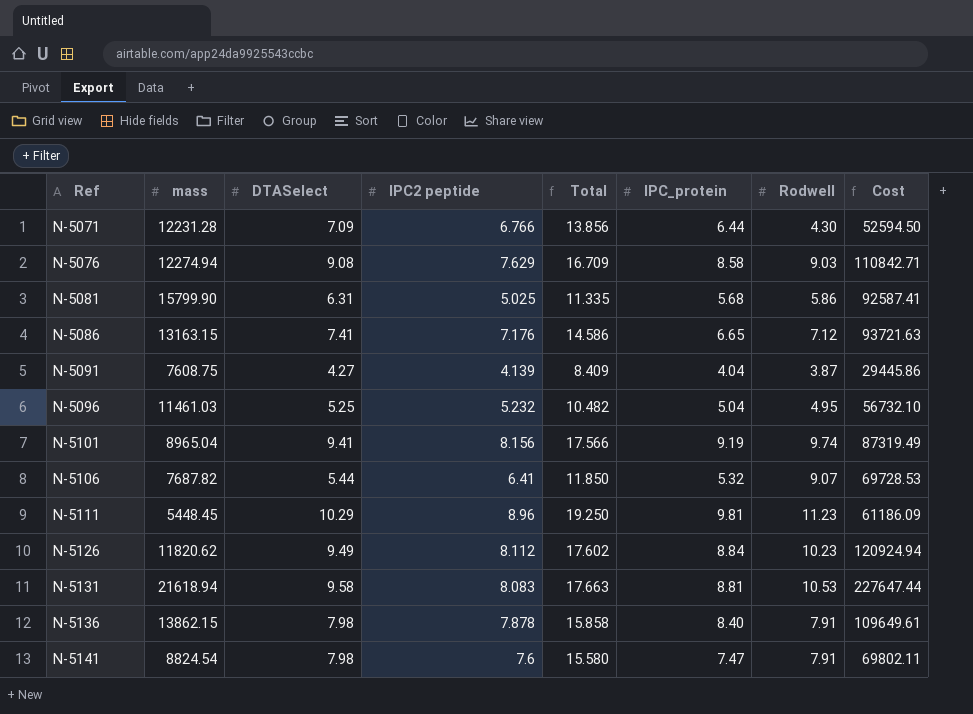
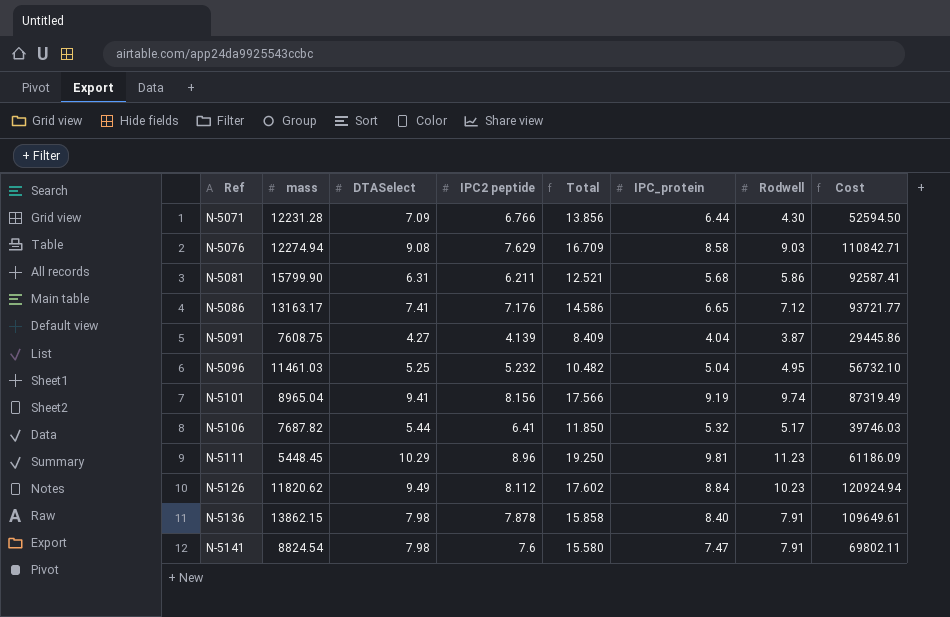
row N-5131: 21618.94 | 9.58 | 8.083 | 17.663 | 8.81 | 10.53 | 227647.44 -> none
N-5081 | IPC2 peptide: 5.025 -> 6.211
N-5081 | Total: 11.335 -> 12.521
N-5086 | mass: 13163.15 -> 13163.17
N-5086 | Cost: 93721.63 -> 93721.77
N-5106 | Rodwell: 9.07 -> 5.17
N-5106 | Cost: 69728.53 -> 39746.03

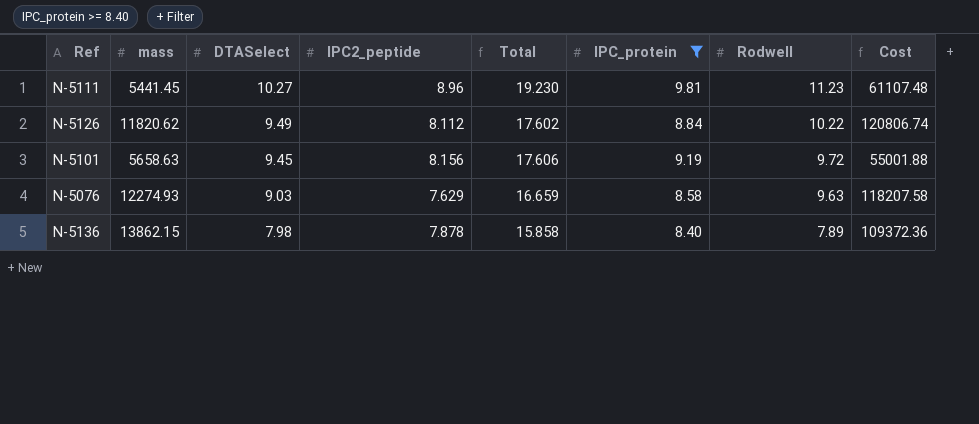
filter: none -> IPC_protein >= 8.40
row order: Ref ascending -> DTASelect descending
column name: IPC2 peptide -> IPC2_peptide
N-5111 | mass: 5448.45 -> 5441.45
N-5111 | DTASelect: 10.29 -> 10.27
N-5111 | Total: 19.250 -> 19.230
N-5111 | Cost: 61186.09 -> 61107.48
N-5126 | Rodwell: 10.23 -> 10.22
N-5126 | Cost: 120924.94 -> 120806.74
N-5101 | mass: 8965.04 -> 5658.63
N-5101 | DTASelect: 9.41 -> 9.45
N-5101 | Total: 17.566 -> 17.606
N-5101 | Rodwell: 9.74 -> 9.72
N-5101 | Cost: 87319.49 -> 55001.88
N-5076 | mass: 12274.94 -> 12274.93
N-5076 | DTASelect: 9.08 -> 9.03
N-5076 | Total: 16.709 -> 16.659
N-5076 | Rodwell: 9.03 -> 9.63
N-5076 | Cost: 110842.71 -> 118207.58
N-5136 | Rodwell: 7.91 -> 7.89
N-5136 | Cost: 109649.61 -> 109372.36

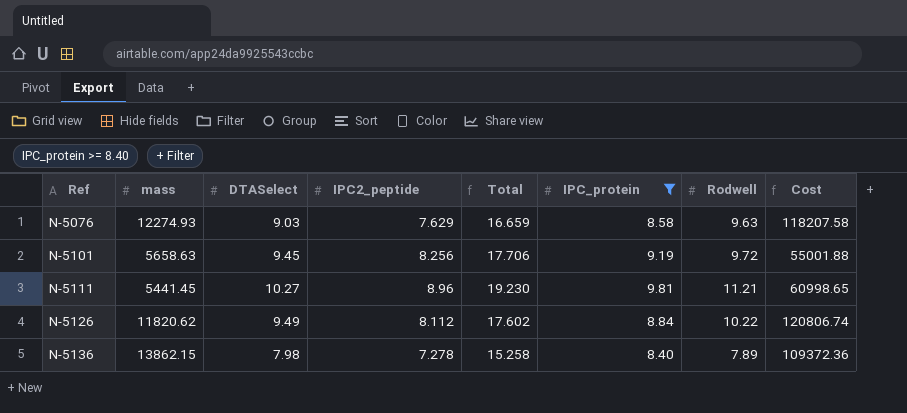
row order: DTASelect descending -> Ref ascending
N-5101 | IPC2_peptide: 8.156 -> 8.256
N-5101 | Total: 17.606 -> 17.706
N-5111 | Rodwell: 11.23 -> 11.21
N-5111 | Cost: 61107.48 -> 60998.65
N-5136 | IPC2_peptide: 7.878 -> 7.278
N-5136 | Total: 15.858 -> 15.258

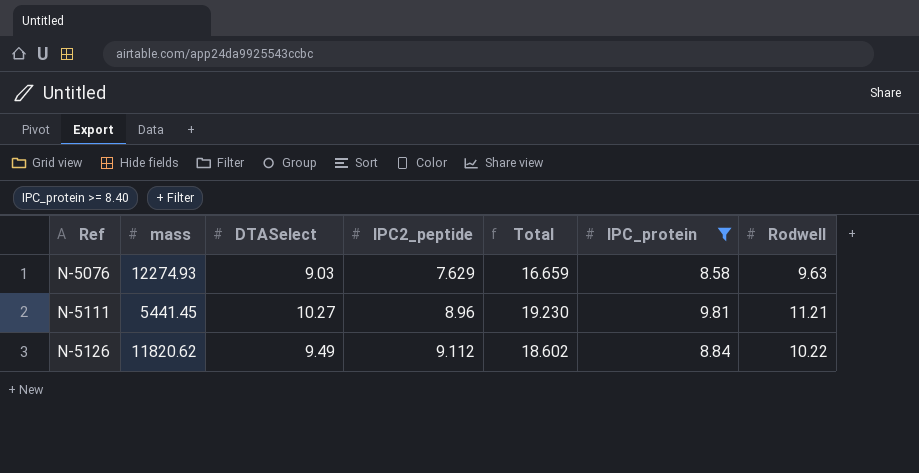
column Cost | formula: [mass] * [Rodwell] -> none
row N-5101: 5658.63 | 9.45 | 8.256 | 17.706 | 9.19 | 9.72 | 55001.88 -> none
row N-5136: 13862.15 | 7.98 | 7.278 | 15.258 | 8.40 | 7.89 | 109372.36 -> none
N-5126 | IPC2_peptide: 8.112 -> 9.112
N-5126 | Total: 17.602 -> 18.602

